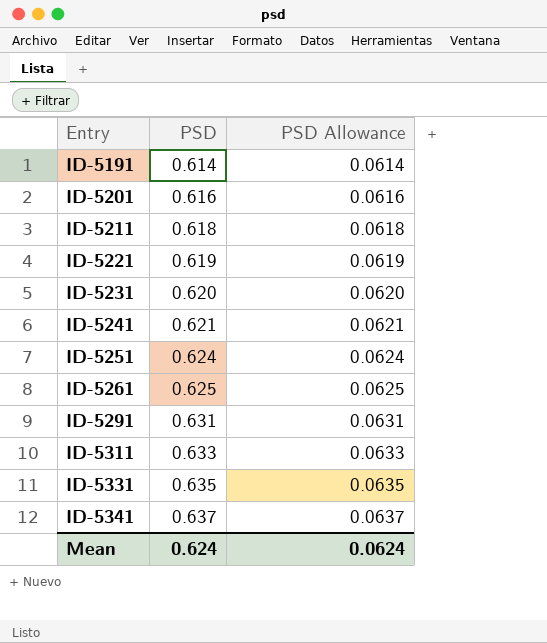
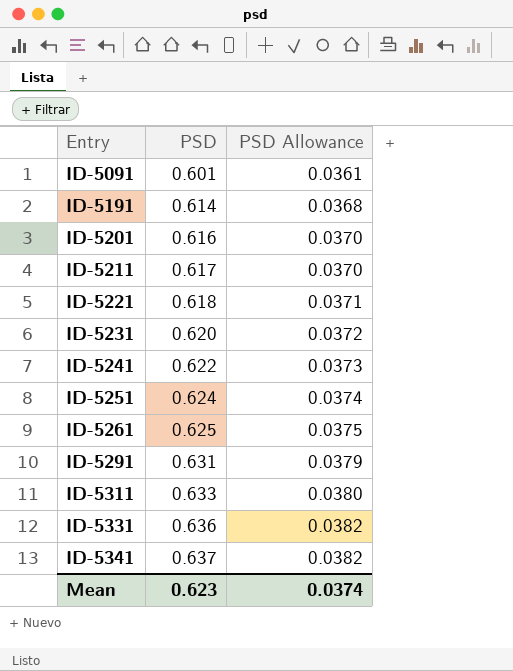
column PSD Allowance | formula: [PSD] * 0.1 -> [PSD] * 0.06
row ID-5091: none -> 0.601 | 0.0361
ID-5211 | PSD: 0.618 -> 0.617
ID-5221 | PSD: 0.619 -> 0.618
ID-5241 | PSD: 0.621 -> 0.622
ID-5331 | PSD: 0.635 -> 0.636
Mean | PSD: 0.624 -> 0.623
Mean | PSD Allowance: 0.0624 -> 0.0374

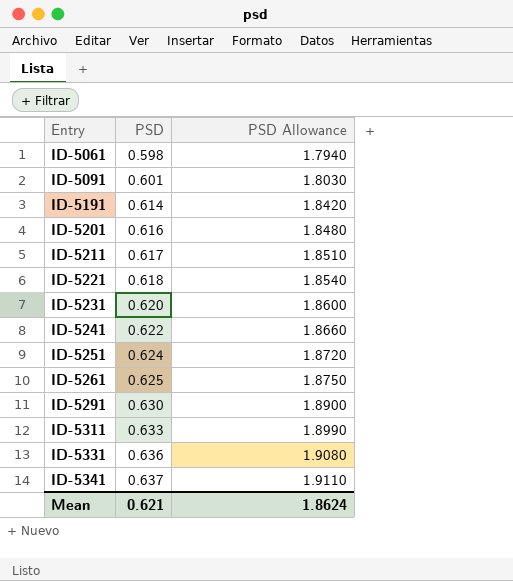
column PSD Allowance | formula: [PSD] * 0.06 -> [PSD] * 3
row ID-5061: none -> 0.598 | 1.7940
ID-5291 | PSD: 0.631 -> 0.630
Mean | PSD: 0.623 -> 0.621
Mean | PSD Allowance: 0.0374 -> 1.8624

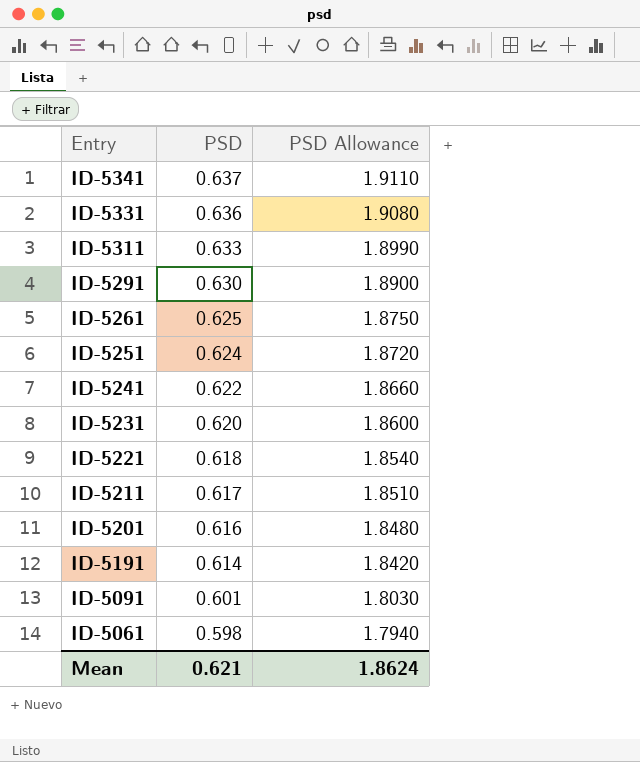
row order: Entry ascending -> Entry descending

